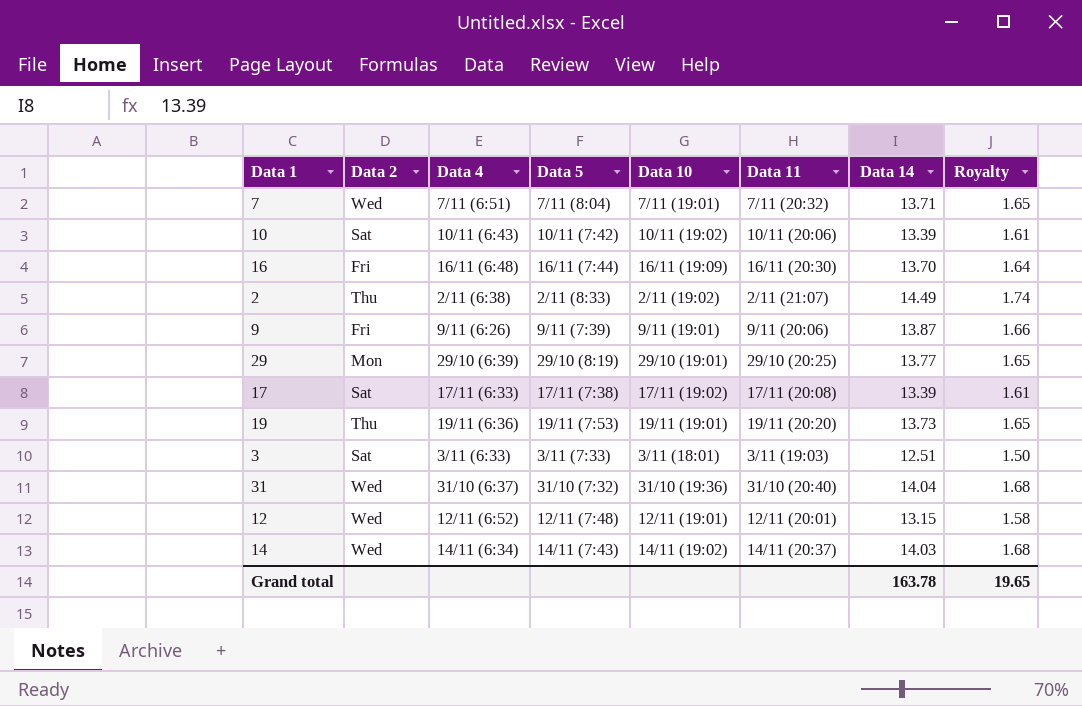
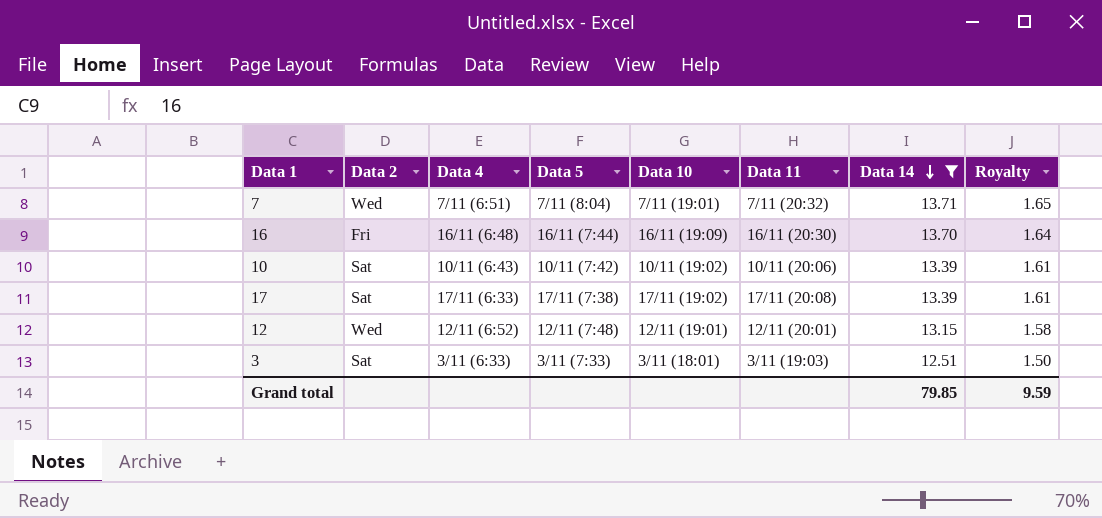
filter: none -> Data 14 <= 13.71
row order: none -> Data 14 descending
Grand total | Data 14: 163.78 -> 79.85
Grand total | Royalty: 19.65 -> 9.59

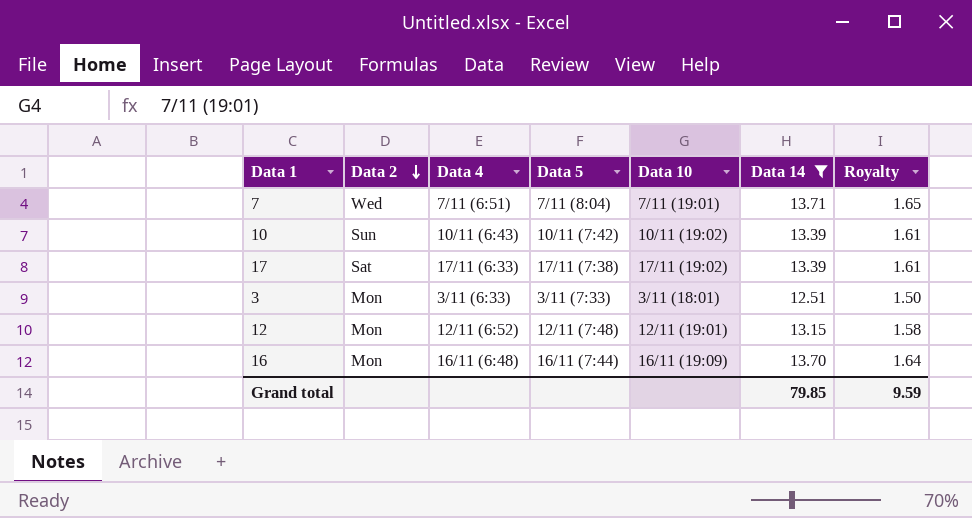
row order: Data 14 descending -> Data 2 descending
column Data 11 | position: 6 -> none
10 | Data 2: Sat -> Sun
3 | Data 2: Sat -> Mon
12 | Data 2: Wed -> Mon
16 | Data 2: Fri -> Mon

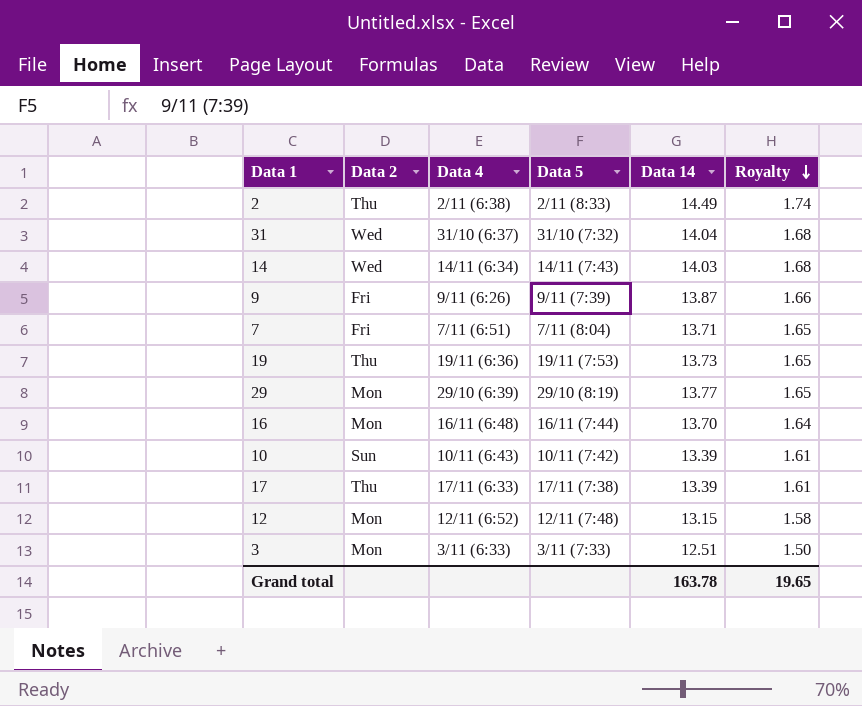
filter: Data 14 <= 13.71 -> none
row order: Data 2 descending -> Royalty descending
column Data 10 | position: 5 -> none
7 | Data 2: Wed -> Fri
17 | Data 2: Sat -> Thu
Grand total | Data 14: 79.85 -> 163.78
Grand total | Royalty: 9.59 -> 19.65

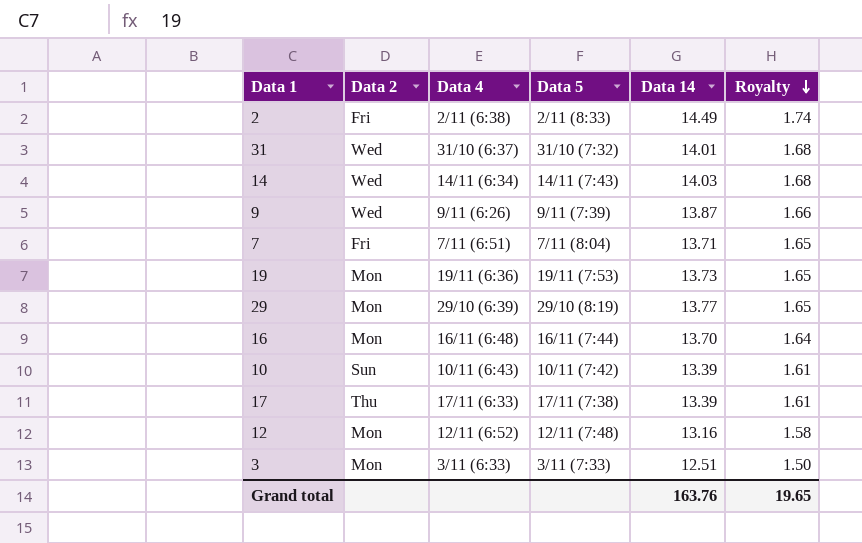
2 | Data 2: Thu -> Fri
31 | Data 14: 14.04 -> 14.01
9 | Data 2: Fri -> Wed
19 | Data 2: Thu -> Mon
12 | Data 14: 13.15 -> 13.16
Grand total | Data 14: 163.78 -> 163.76

